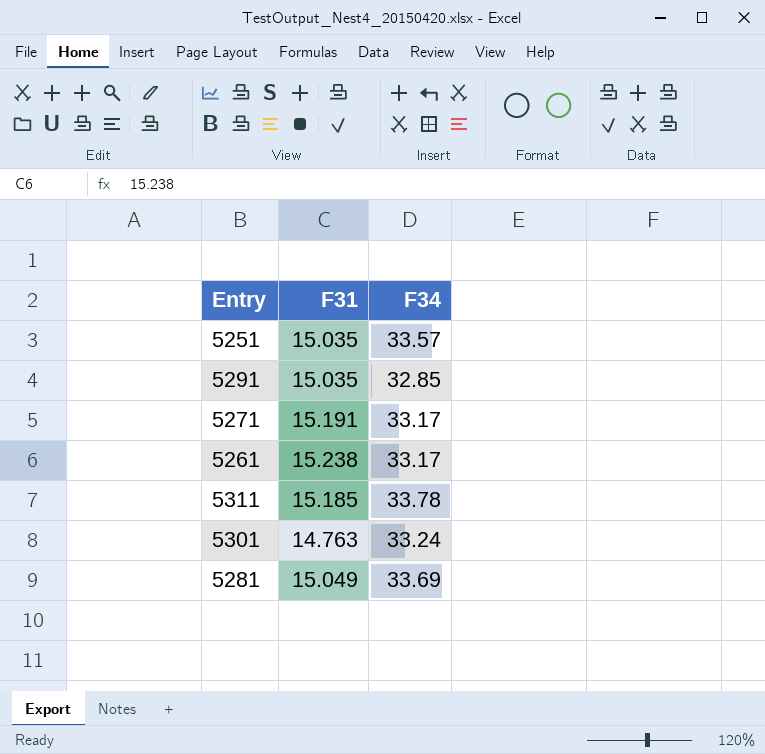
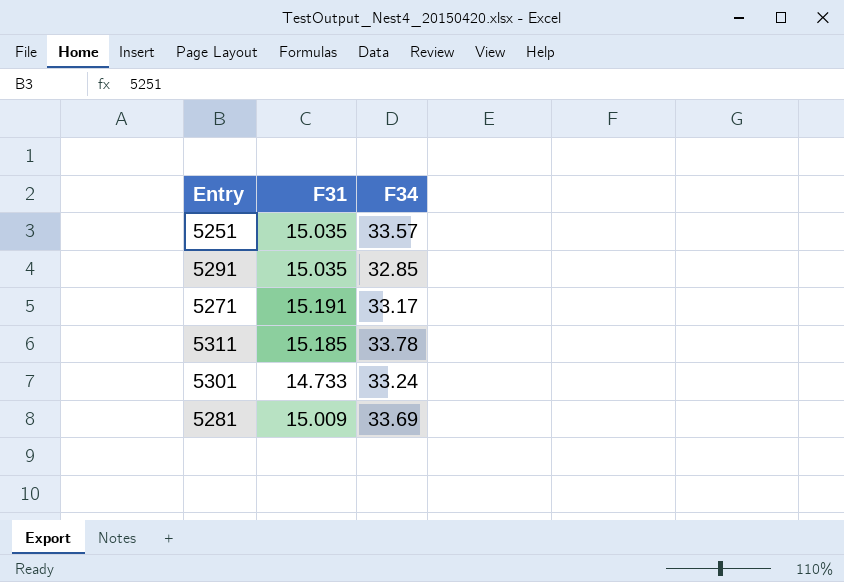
row 5261: 15.238 | 33.17 -> none
5301 | F31: 14.763 -> 14.733
5281 | F31: 15.049 -> 15.009

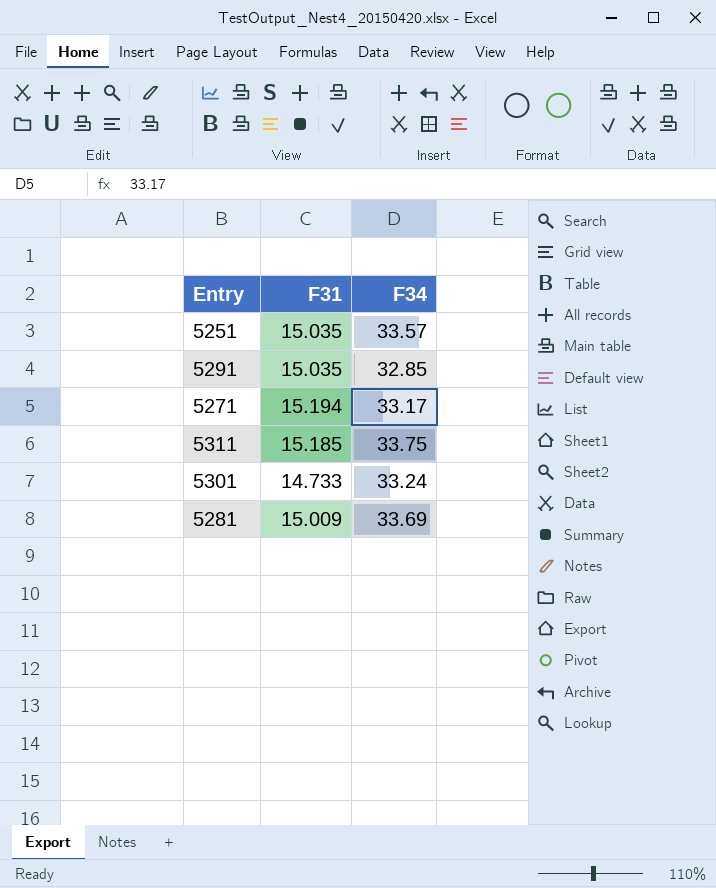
5271 | F31: 15.191 -> 15.194
5311 | F34: 33.78 -> 33.75

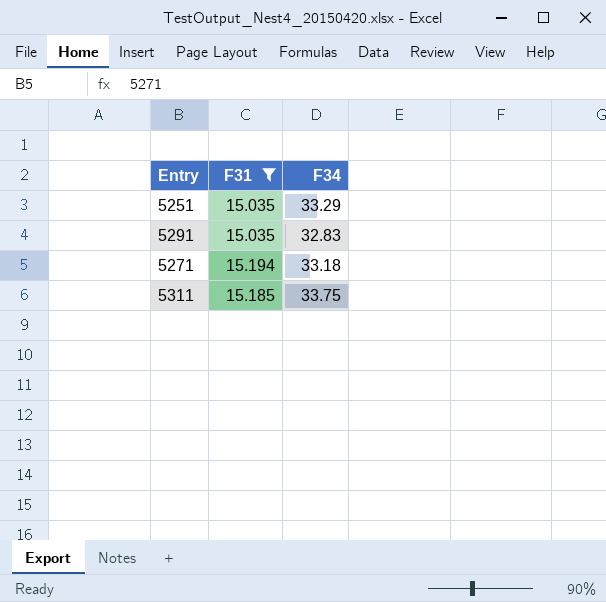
filter: none -> F31 >= 15.035
5251 | F34: 33.57 -> 33.29
5291 | F34: 32.85 -> 32.83
5271 | F34: 33.17 -> 33.18

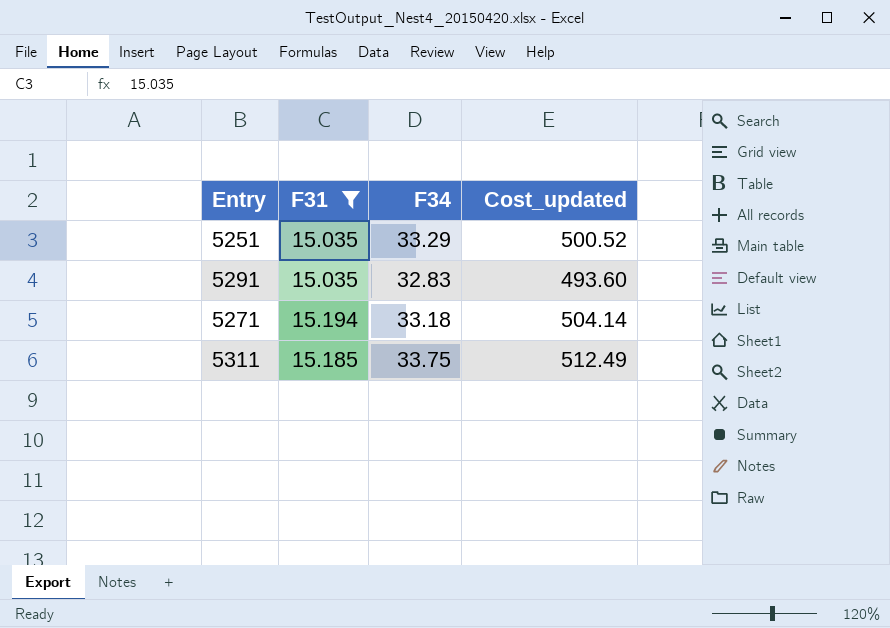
column Cost_updated | formula: none -> [F31] * [F34]

